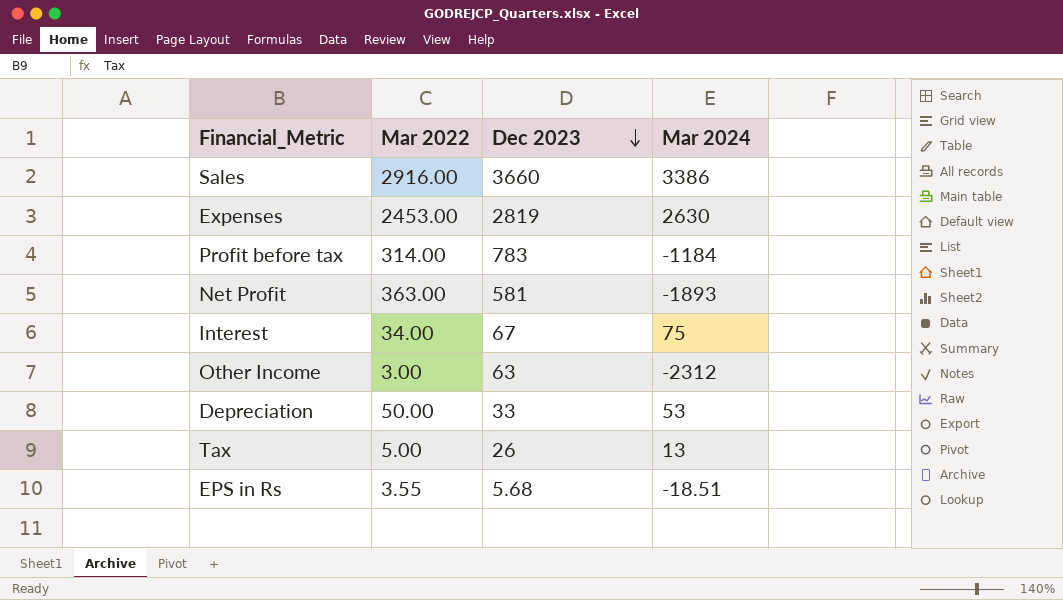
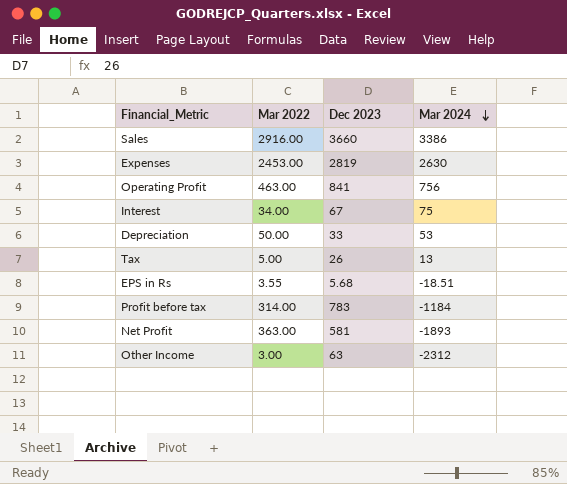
row order: Dec 2023 descending -> Mar 2024 descending
row Operating Profit: none -> 463.00 | 841 | 756

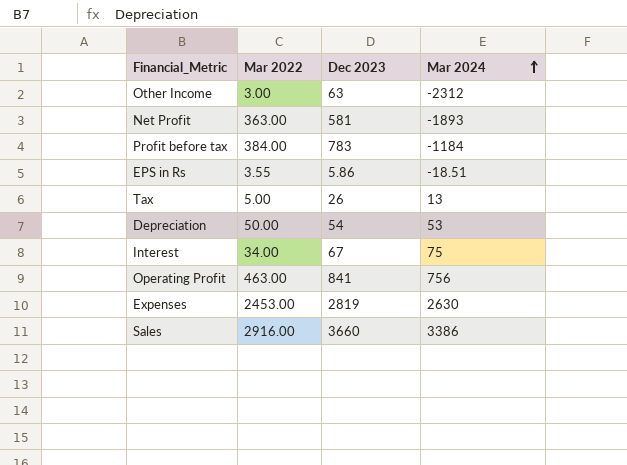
row order: Mar 2024 descending -> Mar 2024 ascending
Profit before tax | Mar 2022: 314.00 -> 384.00
EPS in Rs | Dec 2023: 5.68 -> 5.86
Depreciation | Dec 2023: 33 -> 54

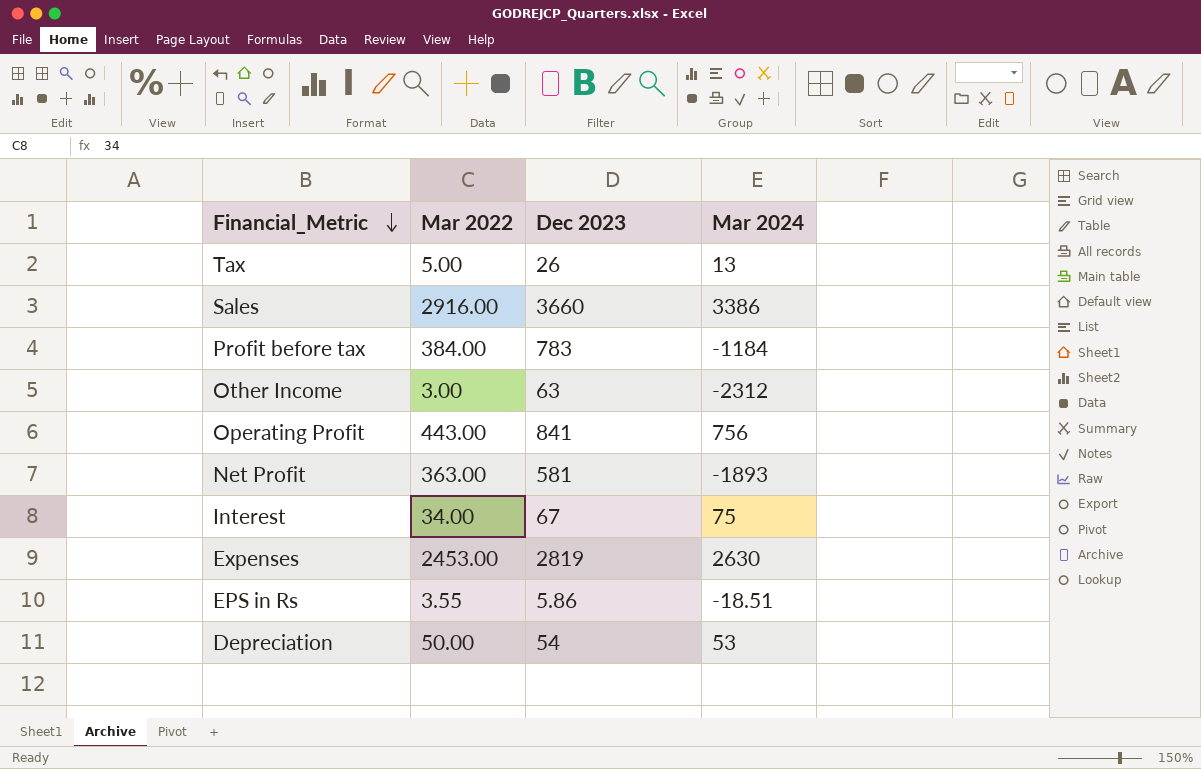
row order: Mar 2024 ascending -> Financial_Metric descending
Operating Profit | Mar 2022: 463.00 -> 443.00

